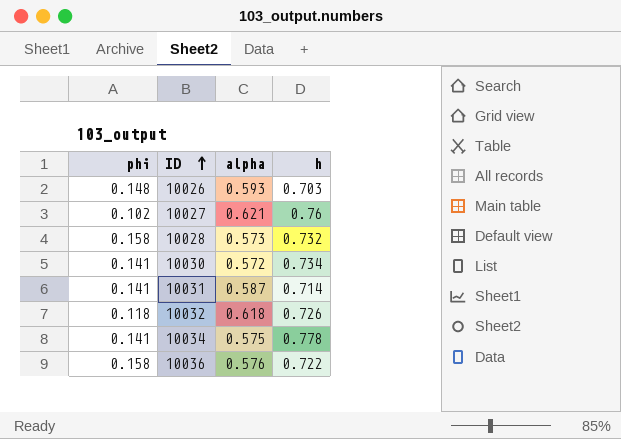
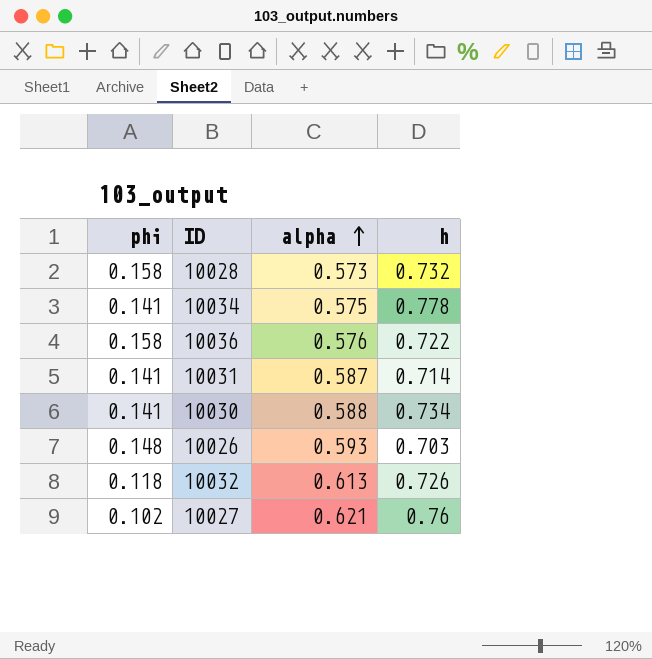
row order: ID ascending -> alpha ascending
10030 | alpha: 0.572 -> 0.588
10032 | alpha: 0.618 -> 0.613

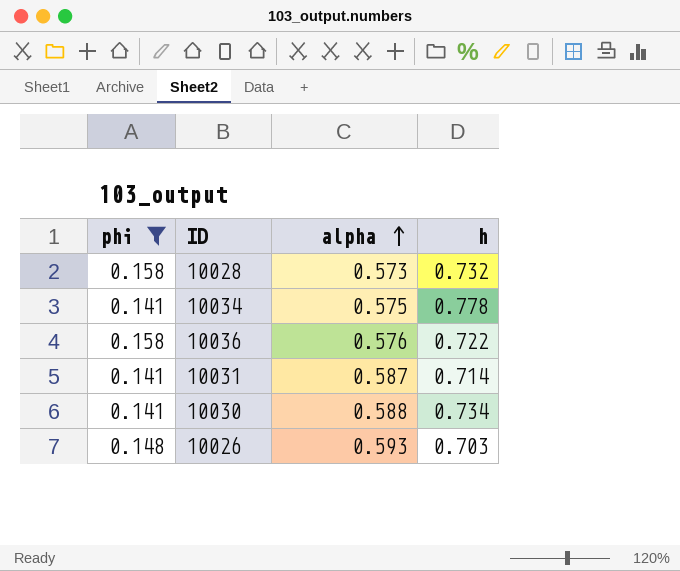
filter: none -> phi >= 0.141

